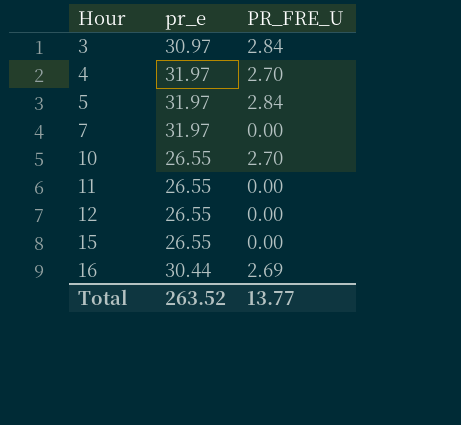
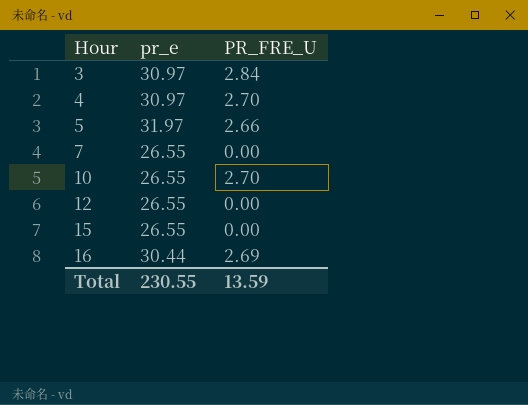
row 11: 26.55 | 0.00 -> none
4 | pr_e: 31.97 -> 30.97
5 | PR_FRE_U: 2.84 -> 2.66
7 | pr_e: 31.97 -> 26.55
Total | pr_e: 263.52 -> 230.55
Total | PR_FRE_U: 13.77 -> 13.59

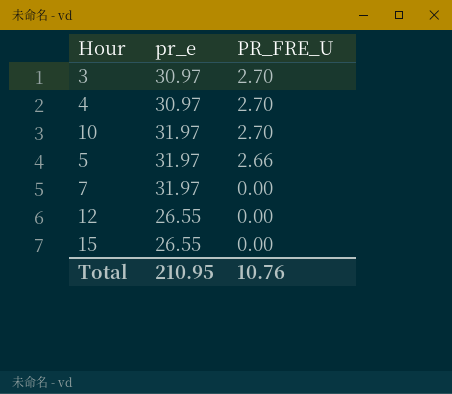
row order: Hour ascending -> PR_FRE_U descending
row 16: 30.44 | 2.69 -> none
3 | PR_FRE_U: 2.84 -> 2.70
10 | pr_e: 26.55 -> 31.97
7 | pr_e: 26.55 -> 31.97
Total | pr_e: 230.55 -> 210.95
Total | PR_FRE_U: 13.59 -> 10.76

